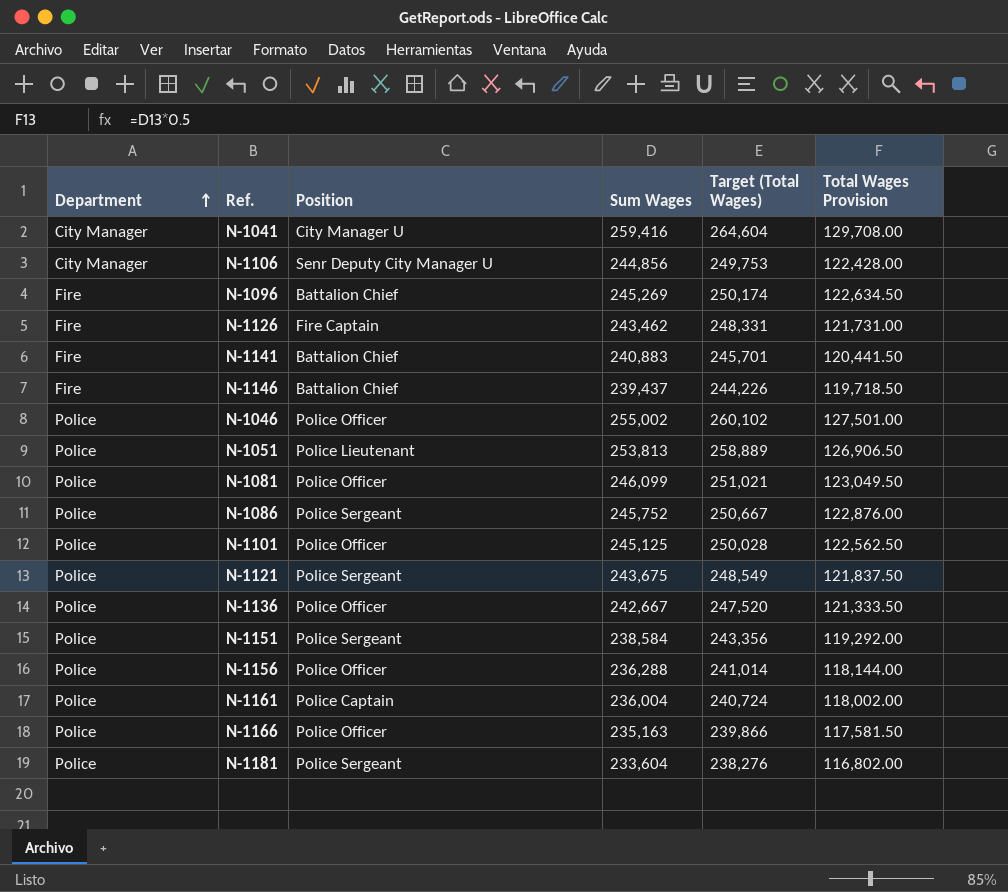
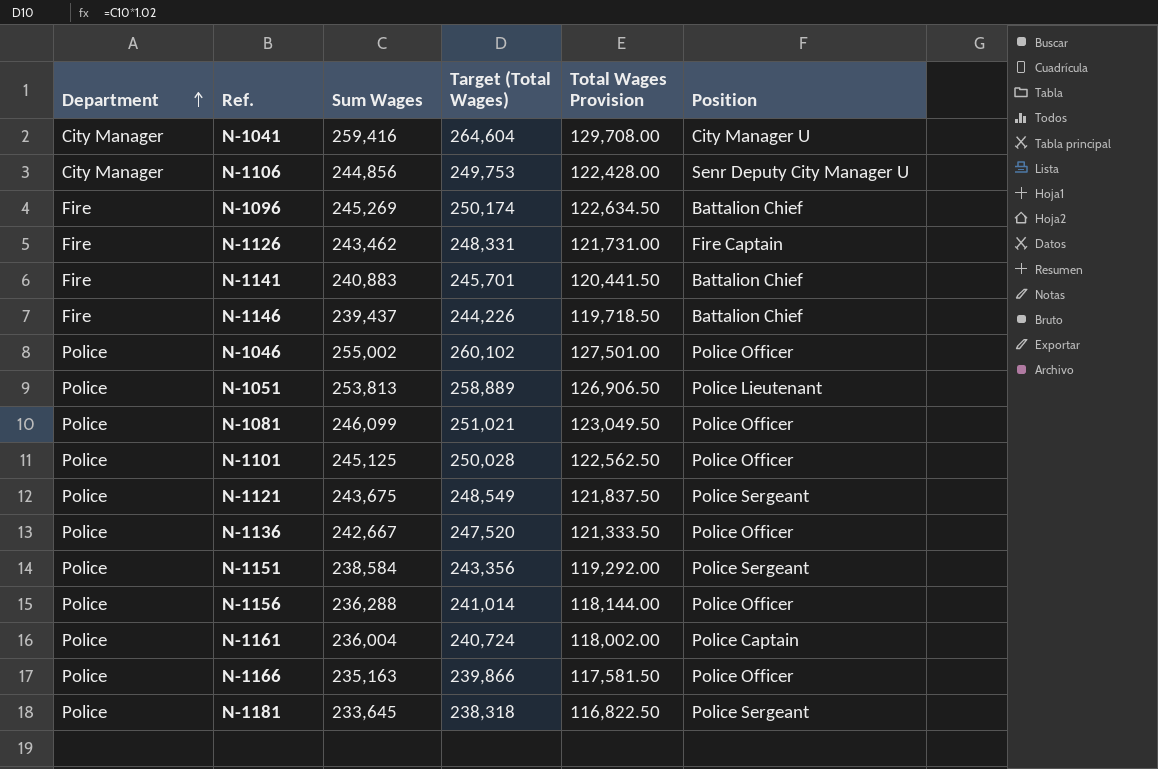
column Position | position: 3 -> 6
row N-1086: Police | Police Sergeant | 245,752 | 250,667 | 122,876.00 -> none
N-1181 | Sum Wages: 233,604 -> 233,645
N-1181 | Target (Total Wages): 238,276 -> 238,318
N-1181 | Total Wages Provision: 116,802.00 -> 116,822.50

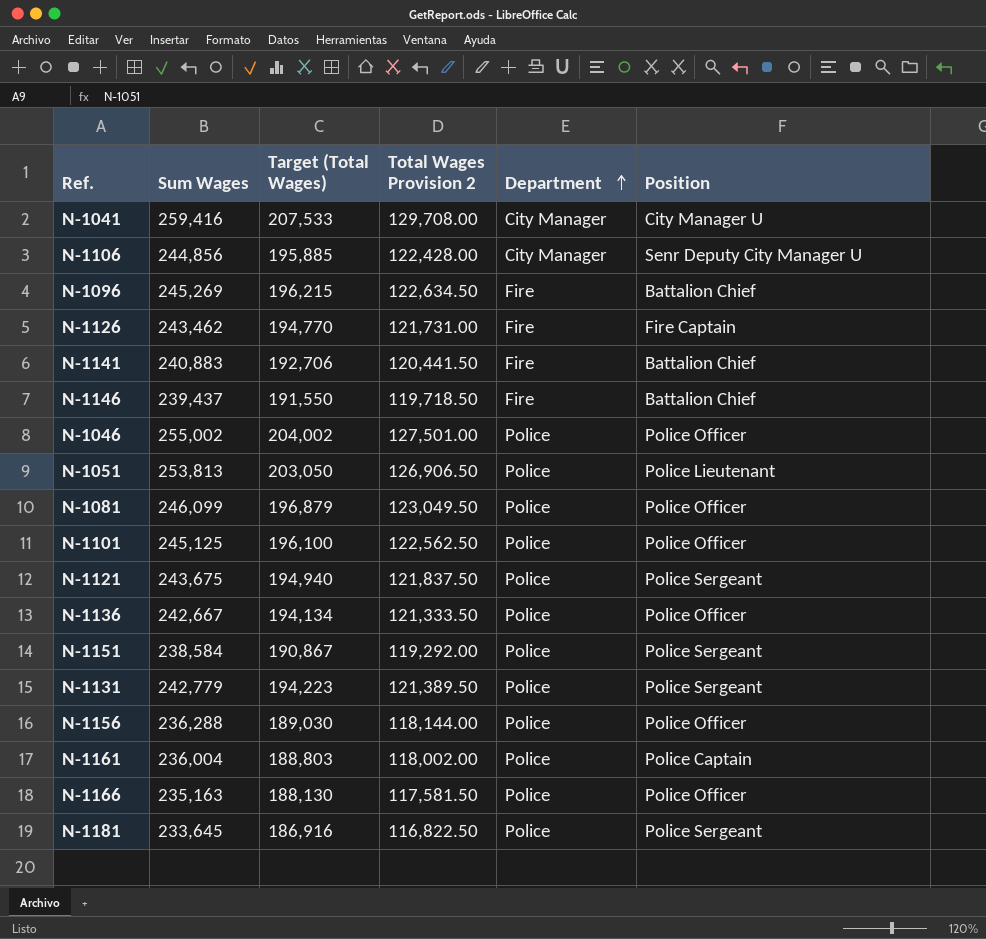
column Target (Total Wages) | formula: [Sum Wages] * 1.02 -> [Sum Wages] * 0.8
column name: Total Wages Provision -> Total Wages Provision 2
column Department | position: 1 -> 5
row N-1131: none -> 242,779 | 194,223 | 121,389.50 | Police | Police Sergeant

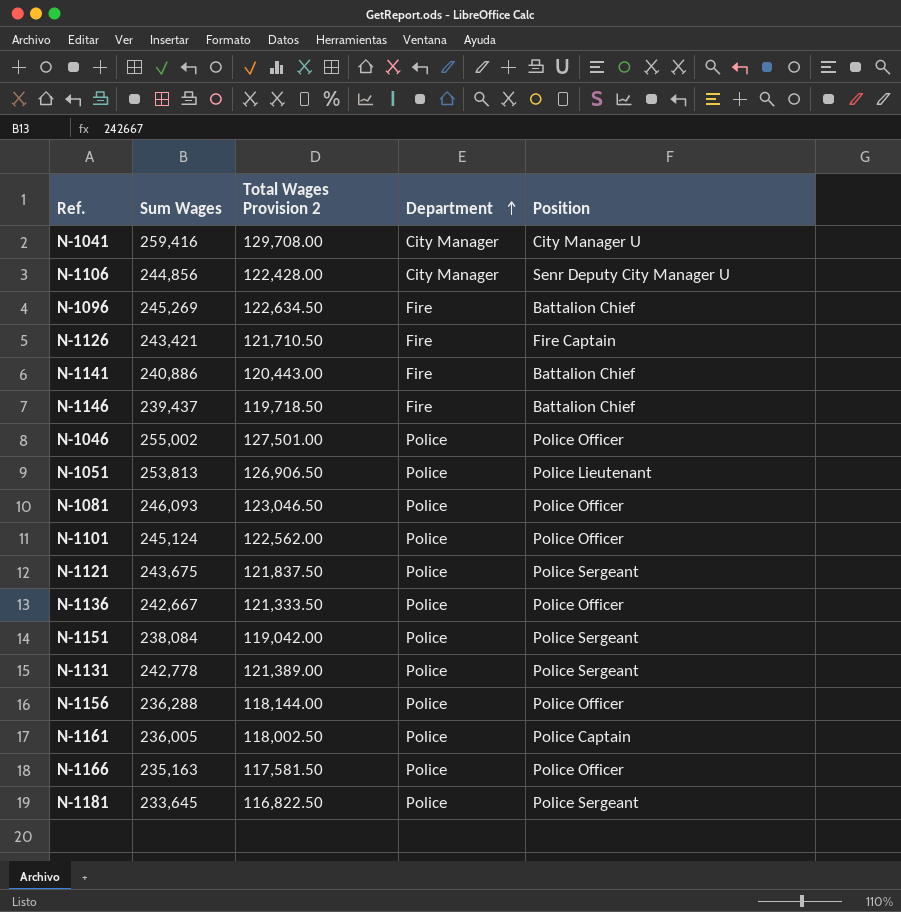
column Target (Total Wages) | formula: [Sum Wages] * 0.8 -> none
N-1126 | Sum Wages: 243,462 -> 243,421
N-1126 | Total Wages Provision 2: 121,731.00 -> 121,710.50
N-1141 | Sum Wages: 240,883 -> 240,886
N-1141 | Total Wages Provision 2: 120,441.50 -> 120,443.00
N-1081 | Sum Wages: 246,099 -> 246,093
N-1081 | Total Wages Provision 2: 123,049.50 -> 123,046.50
N-1101 | Sum Wages: 245,125 -> 245,124
N-1101 | Total Wages Provision 2: 122,562.50 -> 122,562.00
N-1151 | Sum Wages: 238,584 -> 238,084
N-1151 | Total Wages Provision 2: 119,292.00 -> 119,042.00
N-1131 | Sum Wages: 242,779 -> 242,778
N-1131 | Total Wages Provision 2: 121,389.50 -> 121,389.00
N-1161 | Sum Wages: 236,004 -> 236,005
N-1161 | Total Wages Provision 2: 118,002.00 -> 118,002.50

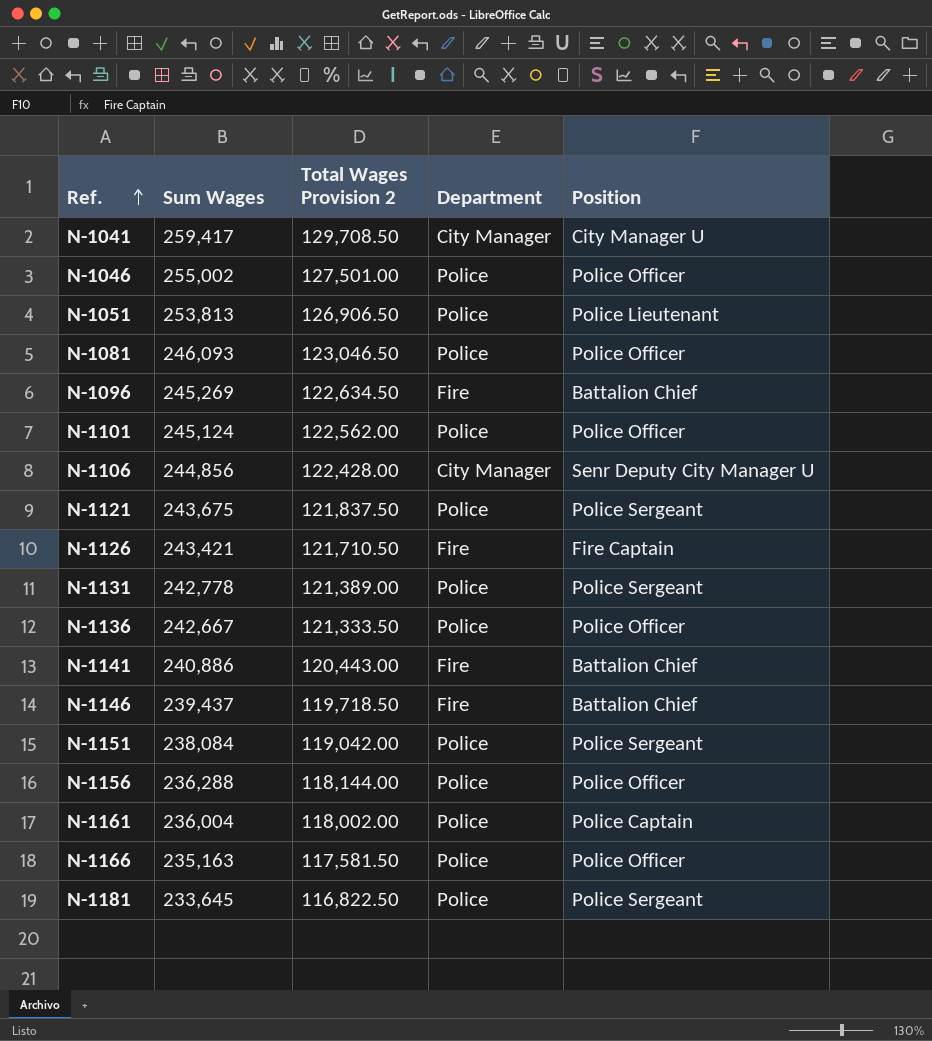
row order: Department ascending -> Ref. ascending
N-1041 | Sum Wages: 259,416 -> 259,417
N-1041 | Total Wages Provision 2: 129,708.00 -> 129,708.50
N-1161 | Sum Wages: 236,005 -> 236,004
N-1161 | Total Wages Provision 2: 118,002.50 -> 118,002.00

